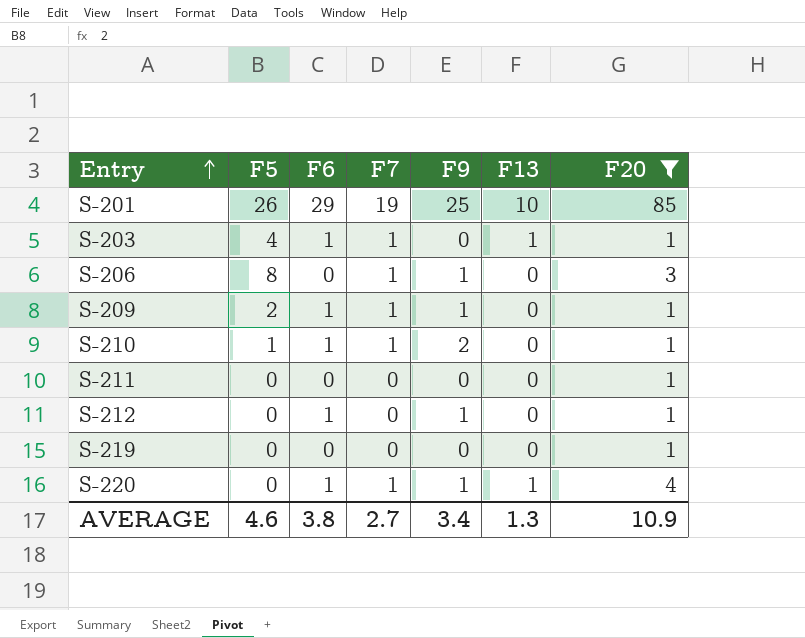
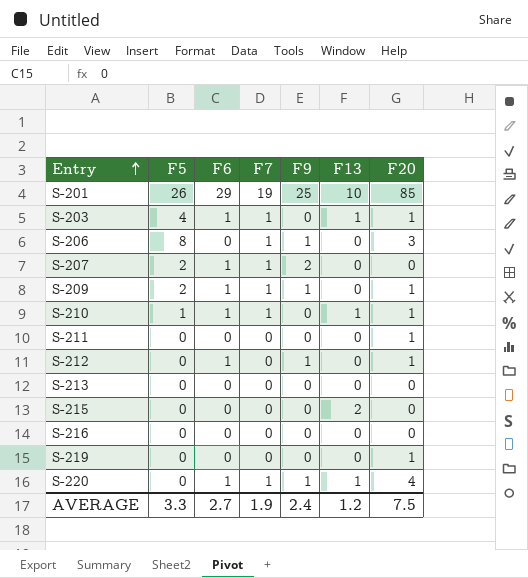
filter: F20 != 0 -> none
S-210 | F9: 2 -> 0
S-210 | F13: 0 -> 1
AVERAGE | F5: 4.6 -> 3.3
AVERAGE | F6: 3.8 -> 2.7
AVERAGE | F7: 2.7 -> 1.9
AVERAGE | F9: 3.4 -> 2.4
AVERAGE | F13: 1.3 -> 1.2
AVERAGE | F20: 10.9 -> 7.5

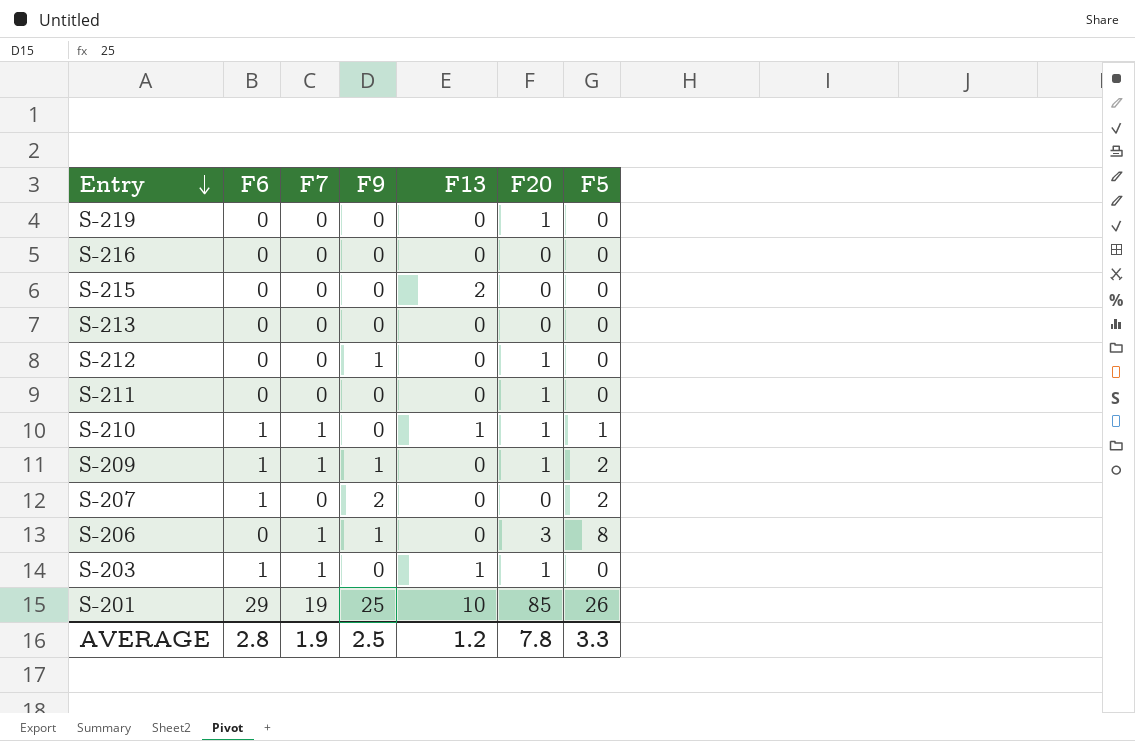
row order: Entry ascending -> Entry descending
column F5 | position: 2 -> 7
row S-220: 0 | 1 | 1 | 1 | 1 | 4 -> none
S-212 | F6: 1 -> 0
S-207 | F7: 1 -> 0
S-203 | F5: 4 -> 0
AVERAGE | F6: 2.7 -> 2.8
AVERAGE | F9: 2.4 -> 2.5
AVERAGE | F20: 7.5 -> 7.8

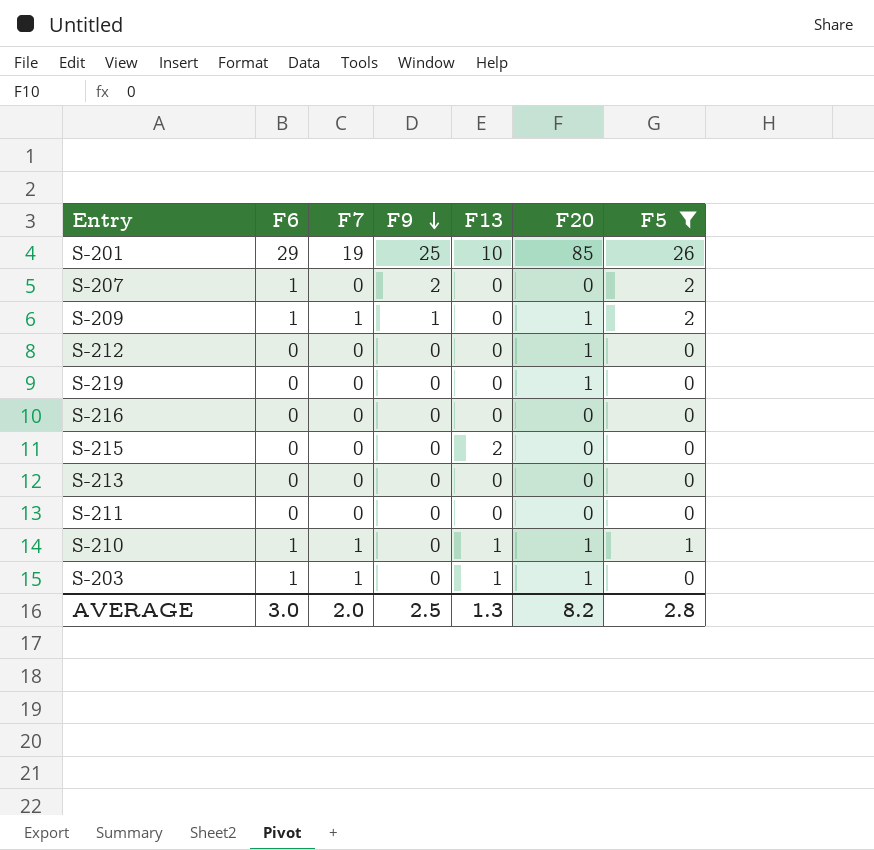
filter: none -> F5 != 8
row order: Entry descending -> F9 descending
S-212 | F9: 1 -> 0
S-211 | F20: 1 -> 0
AVERAGE | F6: 2.8 -> 3.0
AVERAGE | F7: 1.9 -> 2.0
AVERAGE | F13: 1.2 -> 1.3
AVERAGE | F20: 7.8 -> 8.2
AVERAGE | F5: 3.3 -> 2.8

